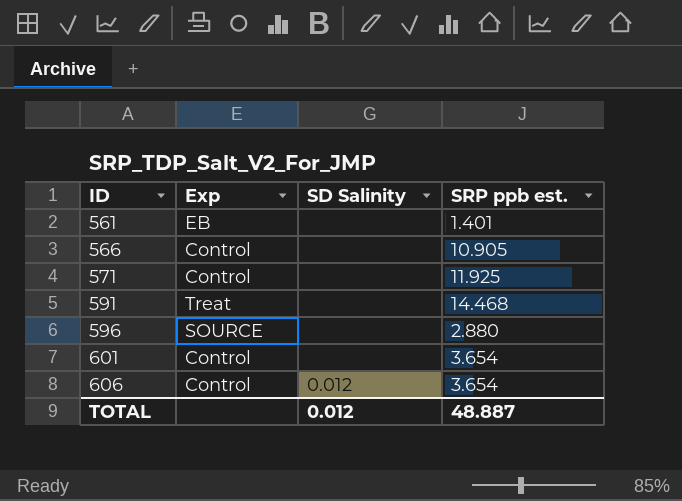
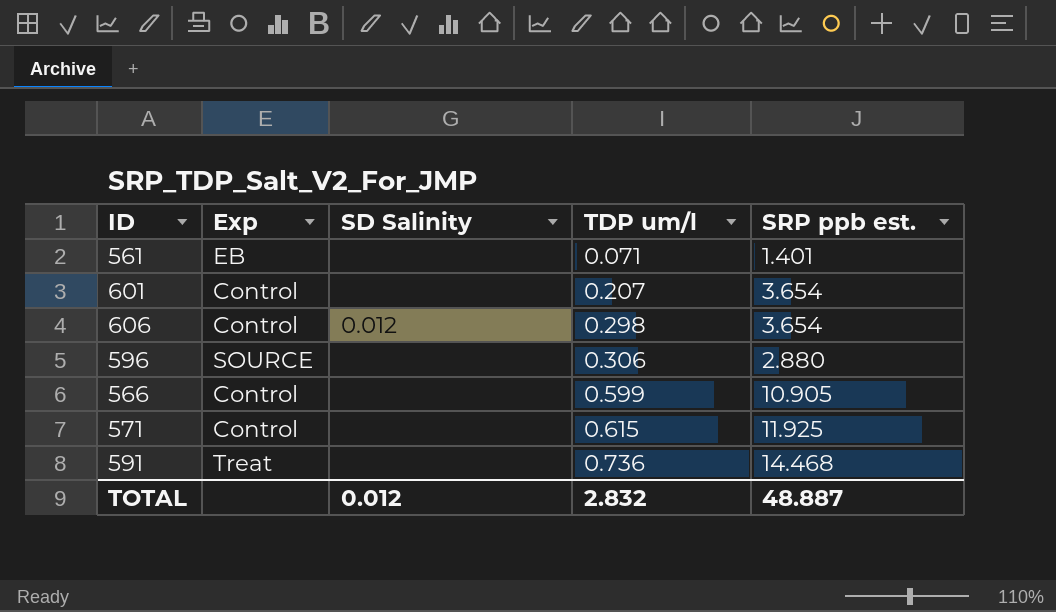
row order: ID ascending -> TDP um/l ascending
column TDP um/l | position: none -> 4

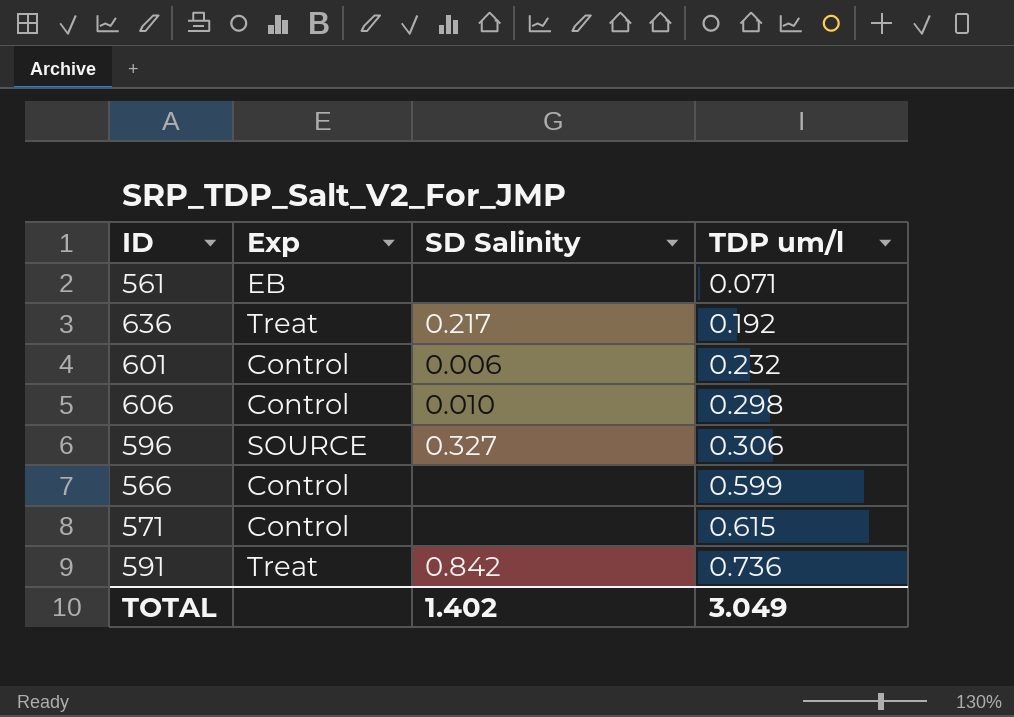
column SRP ppb est. | position: 5 -> none
row 636: none -> Treat | 0.217 | 0.192
601 | SD Salinity: none -> 0.006
601 | TDP um/l: 0.207 -> 0.232
606 | SD Salinity: 0.012 -> 0.010
596 | SD Salinity: none -> 0.327
591 | SD Salinity: none -> 0.842
TOTAL | SD Salinity: 0.012 -> 1.402
TOTAL | TDP um/l: 2.832 -> 3.049

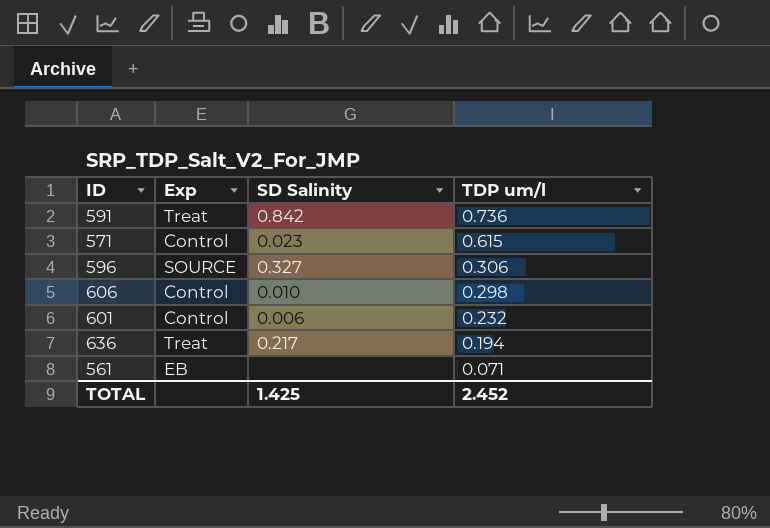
row order: TDP um/l ascending -> TDP um/l descending
row 566: Control | none | 0.599 -> none
571 | SD Salinity: none -> 0.023
636 | TDP um/l: 0.192 -> 0.194
TOTAL | SD Salinity: 1.402 -> 1.425
TOTAL | TDP um/l: 3.049 -> 2.452

